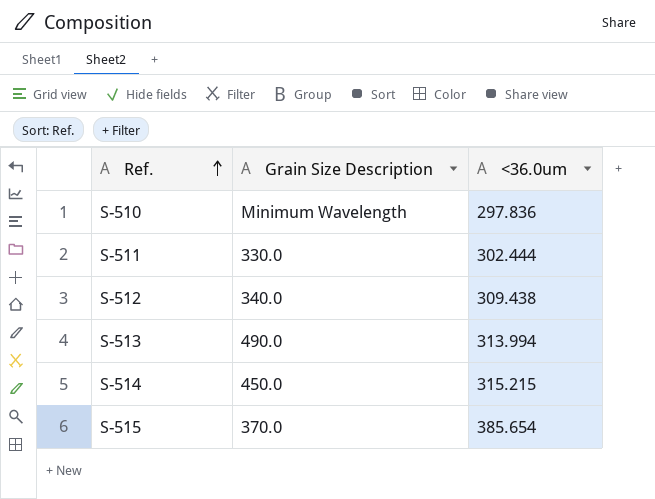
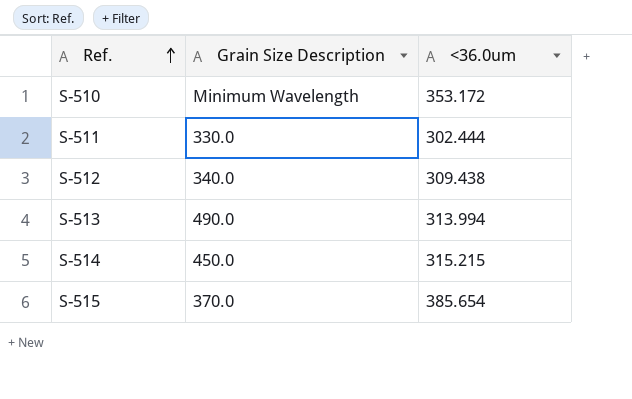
S-510 | <36.0um: 297.836 -> 353.172

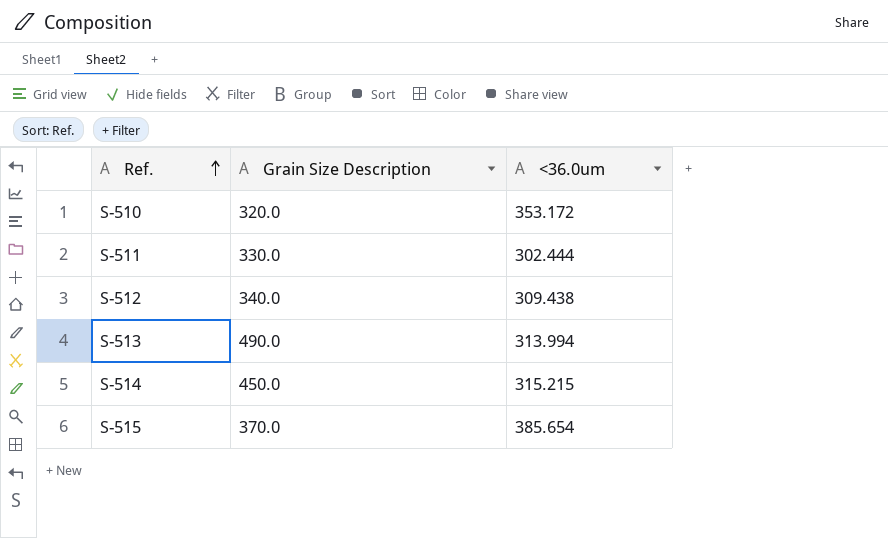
S-510 | Grain Size Description: Minimum Wavelength -> 320.0

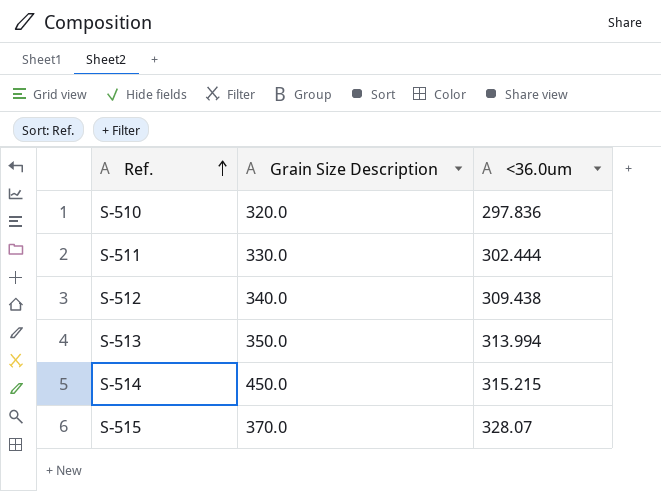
S-510 | <36.0um: 353.172 -> 297.836
S-513 | Grain Size Description: 490.0 -> 350.0
S-515 | <36.0um: 385.654 -> 328.07

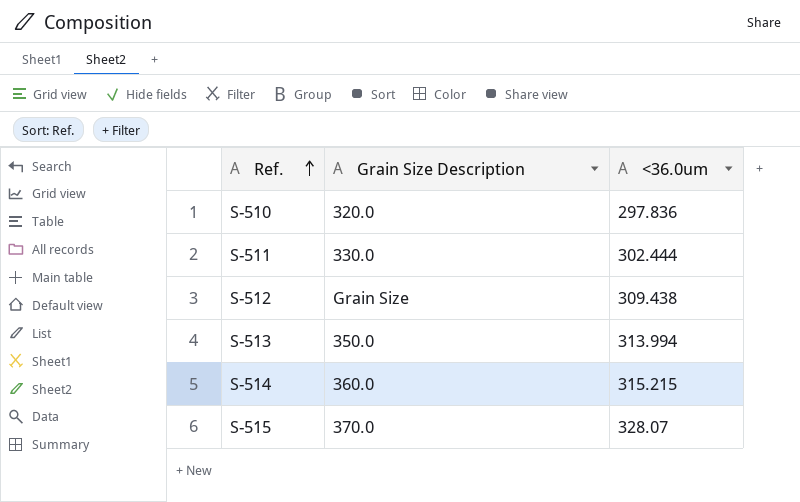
S-512 | Grain Size Description: 340.0 -> Grain Size
S-514 | Grain Size Description: 450.0 -> 360.0

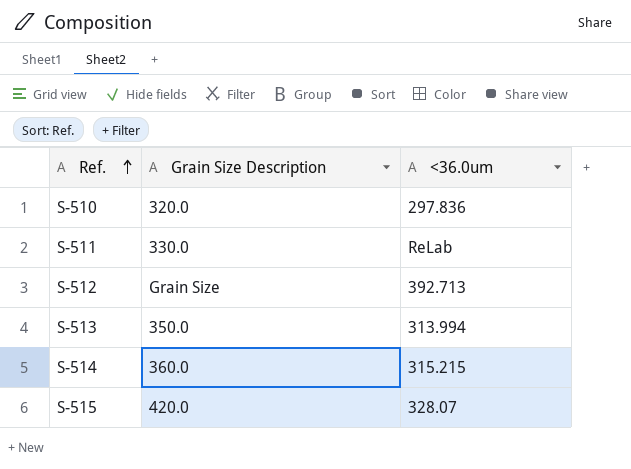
S-511 | <36.0um: 302.444 -> ReLab
S-512 | <36.0um: 309.438 -> 392.713
S-515 | Grain Size Description: 370.0 -> 420.0

